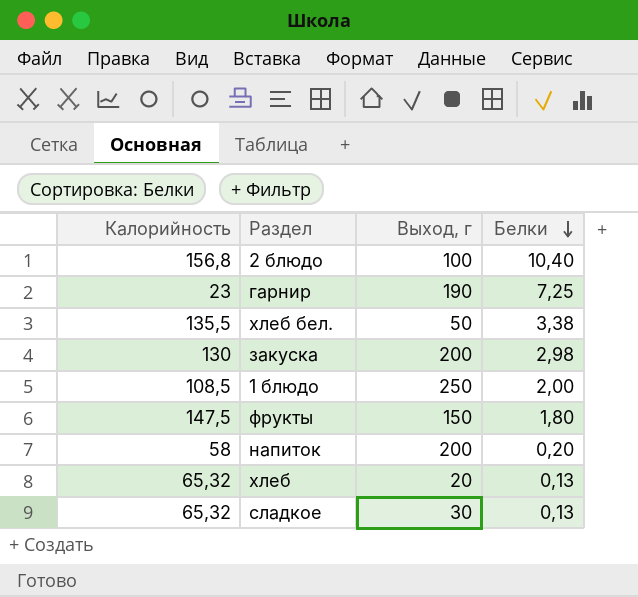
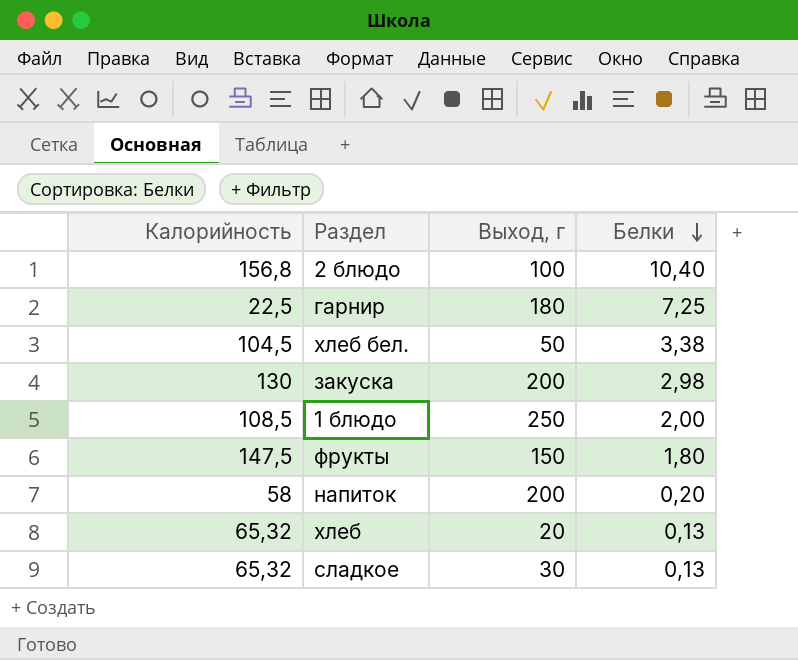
гарнир | Калорийность: 23 -> 22,5
гарнир | Выход, г: 190 -> 180
хлеб бел. | Калорийность: 135,5 -> 104,5

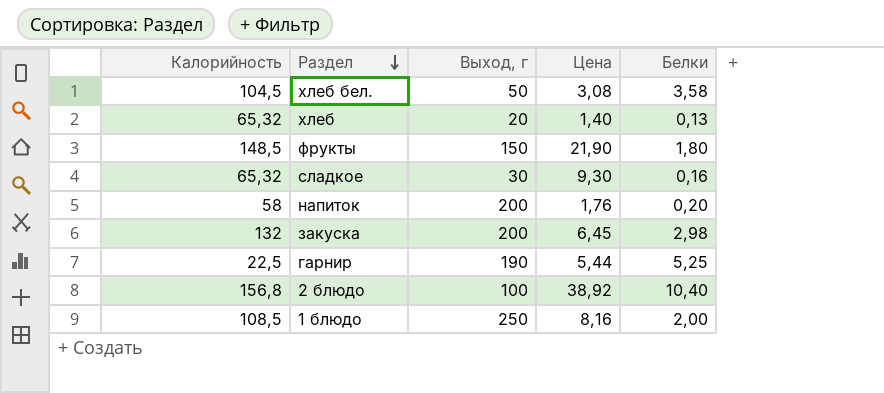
row order: Белки descending -> Раздел descending
column Цена | position: none -> 4
хлеб бел. | Белки: 3,38 -> 3,58
фрукты | Калорийность: 147,5 -> 148,5
сладкое | Белки: 0,13 -> 0,16
закуска | Калорийность: 130 -> 132
гарнир | Выход, г: 180 -> 190
гарнир | Белки: 7,25 -> 5,25

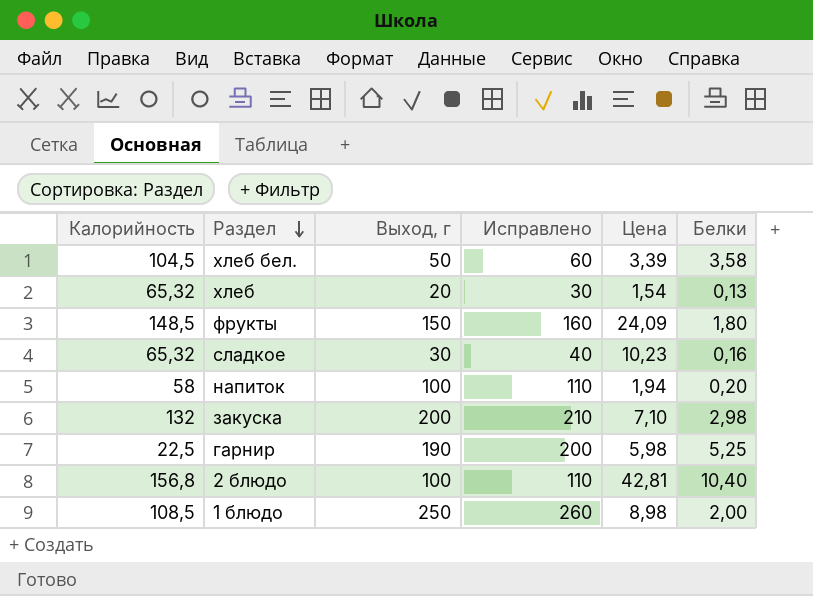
column Исправлено | formula: none -> [Выход, г] + 10
хлеб бел. | Цена: 3,08 -> 3,39
хлеб | Цена: 1,40 -> 1,54
фрукты | Цена: 21,90 -> 24,09
сладкое | Цена: 9,30 -> 10,23
напиток | Выход, г: 200 -> 100
напиток | Цена: 1,76 -> 1,94
закуска | Цена: 6,45 -> 7,10
гарнир | Цена: 5,44 -> 5,98
2 блюдо | Цена: 38,92 -> 42,81
1 блюдо | Цена: 8,16 -> 8,98

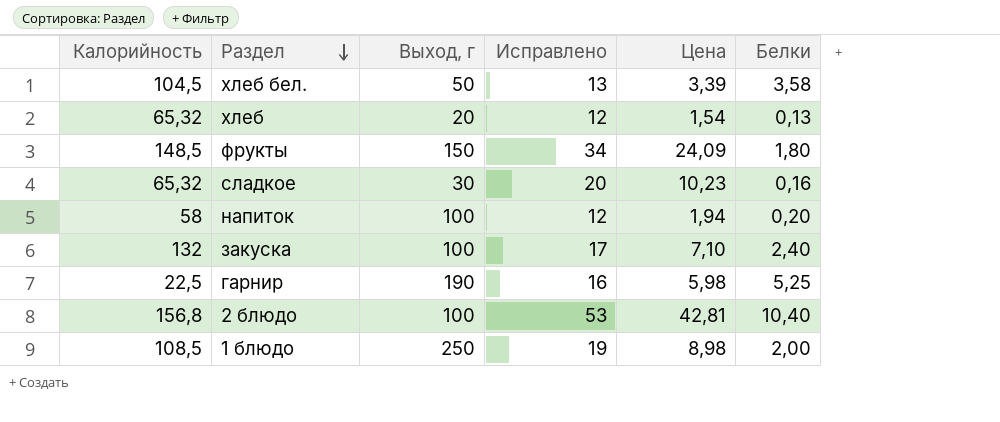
column Исправлено | formula: [Выход, г] + 10 -> [Цена] + 10
закуска | Выход, г: 200 -> 100
закуска | Белки: 2,98 -> 2,40

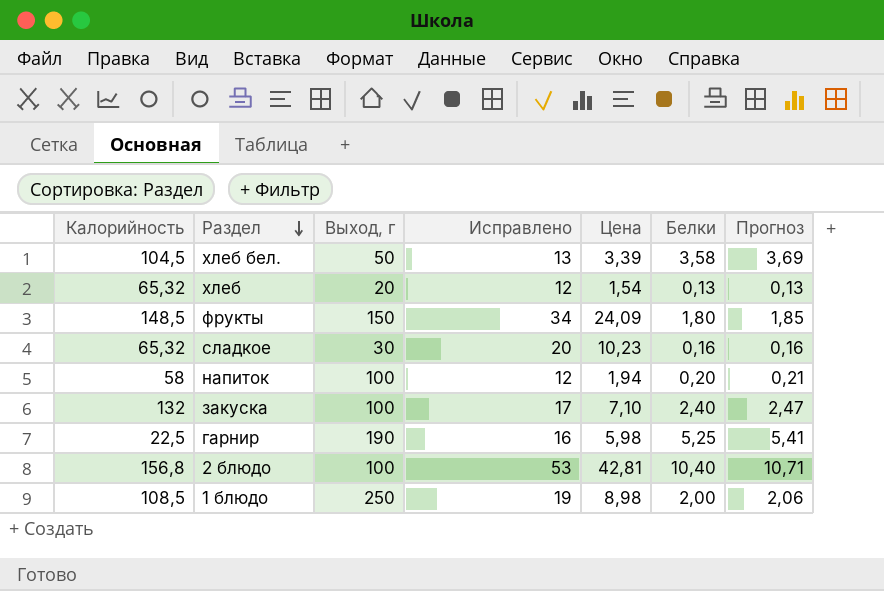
column Прогноз | formula: none -> [Белки] * 1,03

